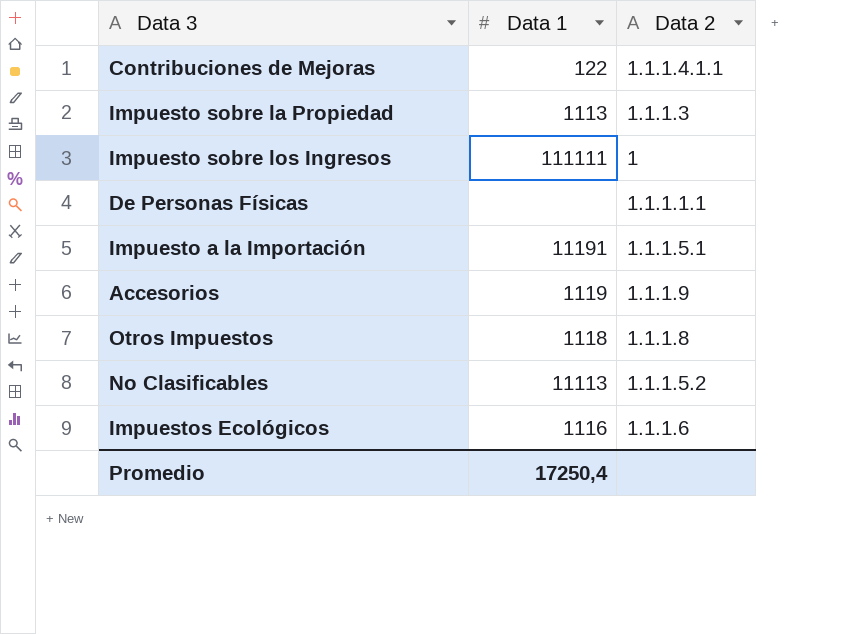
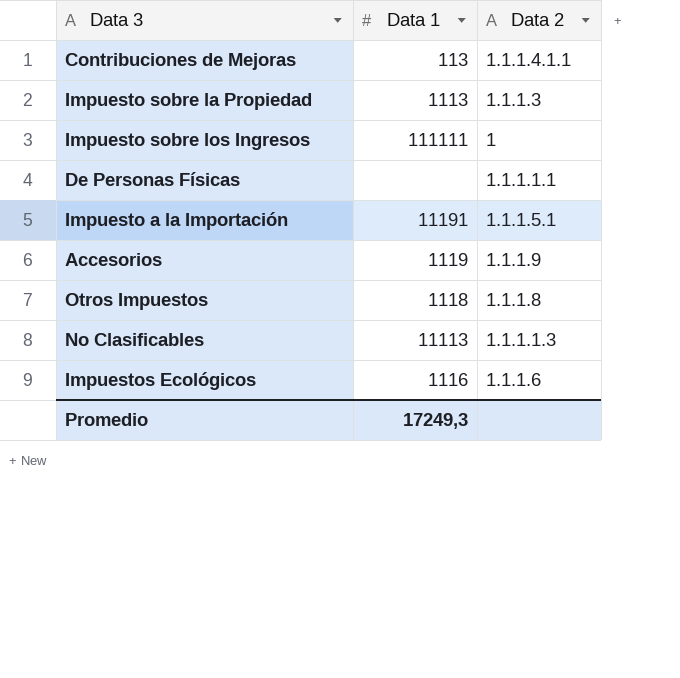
Contribuciones de Mejoras | Data 1: 122 -> 113
No Clasificables | Data 2: 1.1.1.5.2 -> 1.1.1.1.3
Promedio | Data 1: 17250,4 -> 17249,3

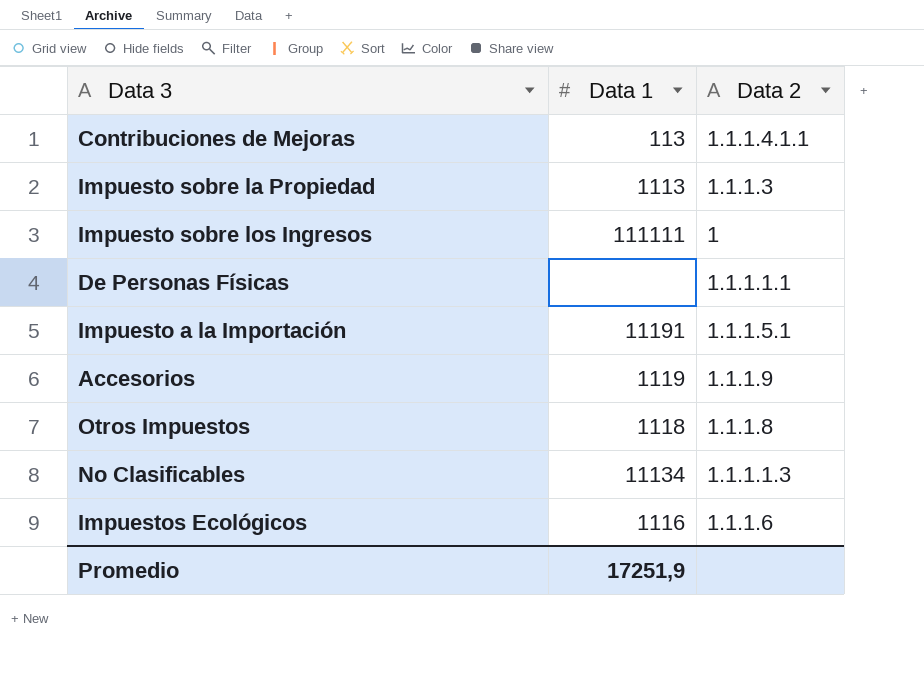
No Clasificables | Data 1: 11113 -> 11134
Promedio | Data 1: 17249,3 -> 17251,9

